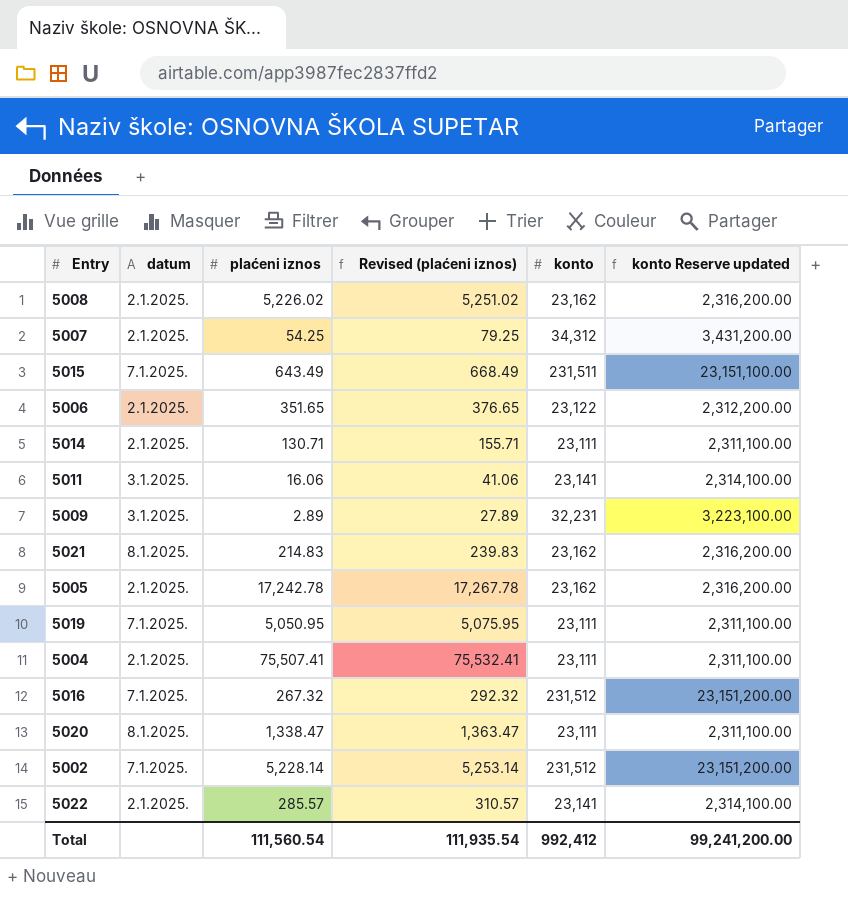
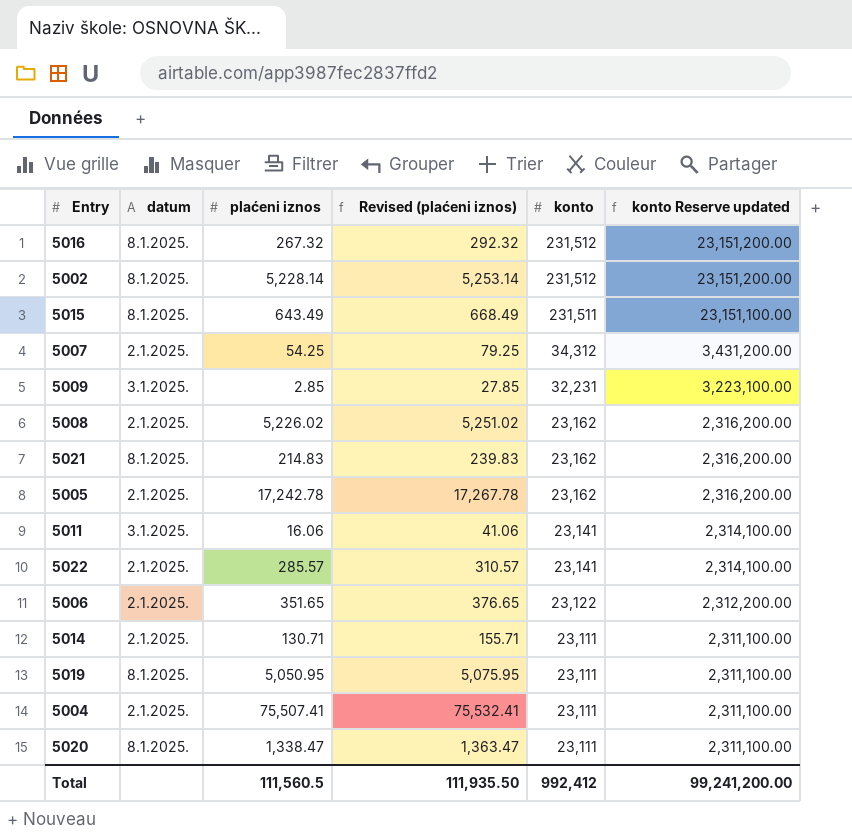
row order: none -> konto descending
5016 | datum: 7.1.2025. -> 8.1.2025.
5002 | datum: 7.1.2025. -> 8.1.2025.
5015 | datum: 7.1.2025. -> 8.1.2025.
5009 | plaćeni iznos: 2.89 -> 2.85
5009 | Revised (plaćeni iznos): 27.89 -> 27.85
5019 | datum: 7.1.2025. -> 8.1.2025.
Total | plaćeni iznos: 111,560.54 -> 111,560.5
Total | Revised (plaćeni iznos): 111,935.54 -> 111,935.50

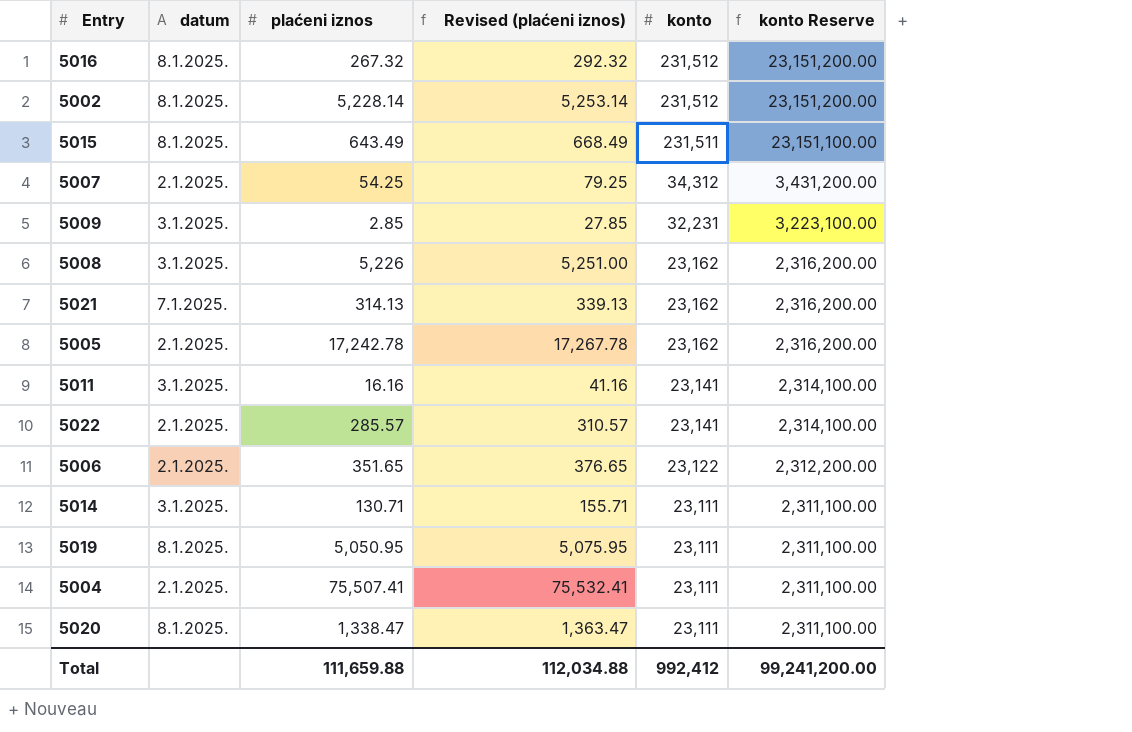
column name: konto Reserve updated -> konto Reserve
5008 | datum: 2.1.2025. -> 3.1.2025.
5008 | plaćeni iznos: 5,226.02 -> 5,226
5008 | Revised (plaćeni iznos): 5,251.02 -> 5,251.00
5021 | datum: 8.1.2025. -> 7.1.2025.
5021 | plaćeni iznos: 214.83 -> 314.13
5021 | Revised (plaćeni iznos): 239.83 -> 339.13
5011 | plaćeni iznos: 16.06 -> 16.16
5011 | Revised (plaćeni iznos): 41.06 -> 41.16
5014 | datum: 2.1.2025. -> 3.1.2025.
Total | plaćeni iznos: 111,560.5 -> 111,659.88
Total | Revised (plaćeni iznos): 111,935.50 -> 112,034.88

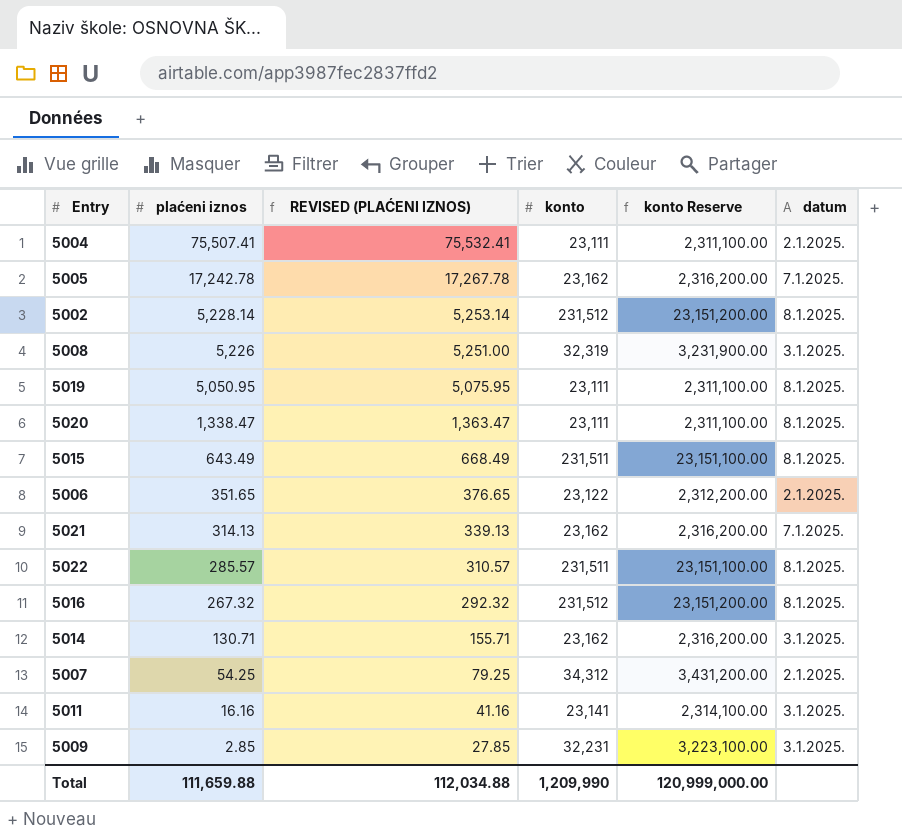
row order: konto descending -> plaćeni iznos descending
column name: Revised (plaćeni iznos) -> REVISED (PLAĆENI IZNOS)
column datum | position: 2 -> 6
5005 | datum: 2.1.2025. -> 7.1.2025.
5008 | konto: 23,162 -> 32,319
5008 | konto Reserve: 2,316,200.00 -> 3,231,900.00
5022 | konto: 23,141 -> 231,511
5022 | konto Reserve: 2,314,100.00 -> 23,151,100.00
5022 | datum: 2.1.2025. -> 8.1.2025.
5014 | konto: 23,111 -> 23,162
5014 | konto Reserve: 2,311,100.00 -> 2,316,200.00
Total | konto: 992,412 -> 1,209,990
Total | konto Reserve: 99,241,200.00 -> 120,999,000.00

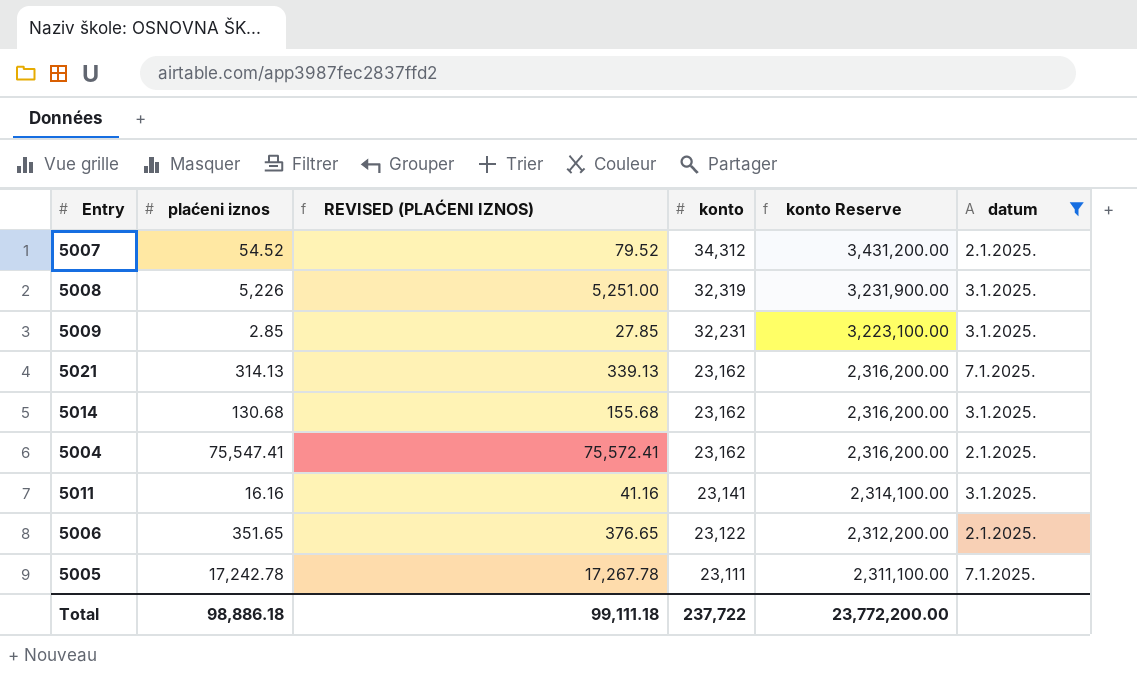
filter: none -> datum != 8.1.2025.
row order: plaćeni iznos descending -> konto descending
5007 | plaćeni iznos: 54.25 -> 54.52
5007 | REVISED (PLAĆENI IZNOS): 79.25 -> 79.52
5014 | plaćeni iznos: 130.71 -> 130.68
5014 | REVISED (PLAĆENI IZNOS): 155.71 -> 155.68
5004 | plaćeni iznos: 75,507.41 -> 75,547.41
5004 | REVISED (PLAĆENI IZNOS): 75,532.41 -> 75,572.41
5004 | konto: 23,111 -> 23,162
5004 | konto Reserve: 2,311,100.00 -> 2,316,200.00
5005 | konto: 23,162 -> 23,111
5005 | konto Reserve: 2,316,200.00 -> 2,311,100.00
Total | plaćeni iznos: 111,659.88 -> 98,886.18
Total | REVISED (PLAĆENI IZNOS): 112,034.88 -> 99,111.18
Total | konto: 1,209,990 -> 237,722
Total | konto Reserve: 120,999,000.00 -> 23,772,200.00

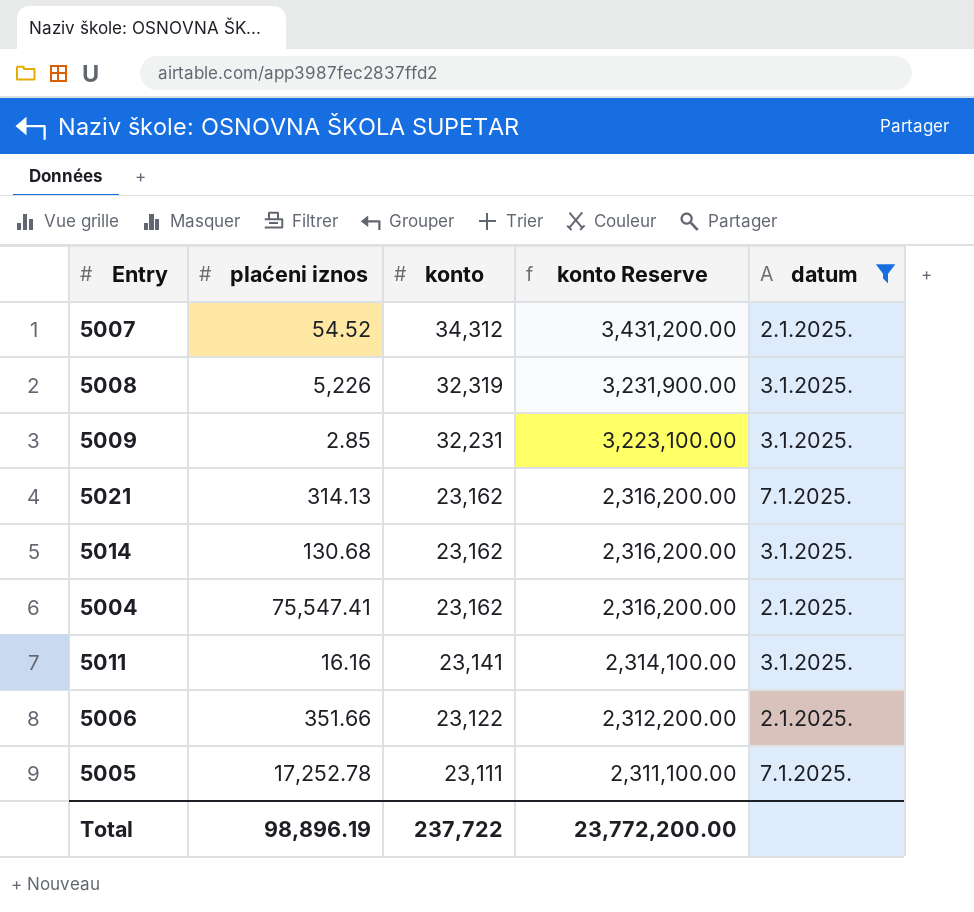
column REVISED (PLAĆENI IZNOS) | formula: [plaćeni iznos] + 25 -> none
5006 | plaćeni iznos: 351.65 -> 351.66
5005 | plaćeni iznos: 17,242.78 -> 17,252.78
Total | plaćeni iznos: 98,886.18 -> 98,896.19

